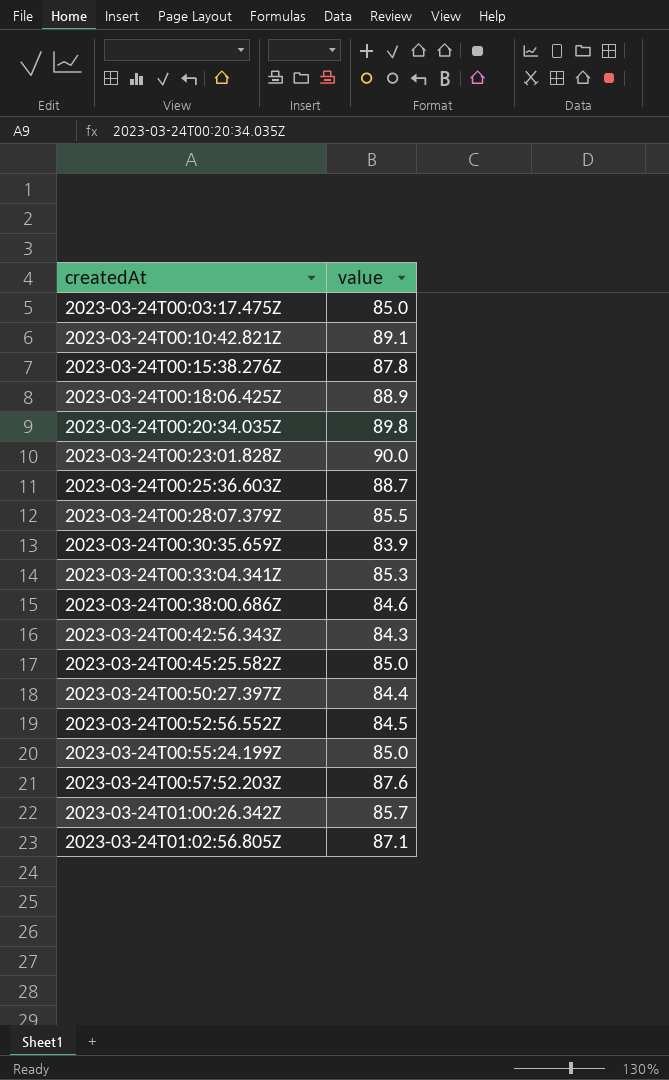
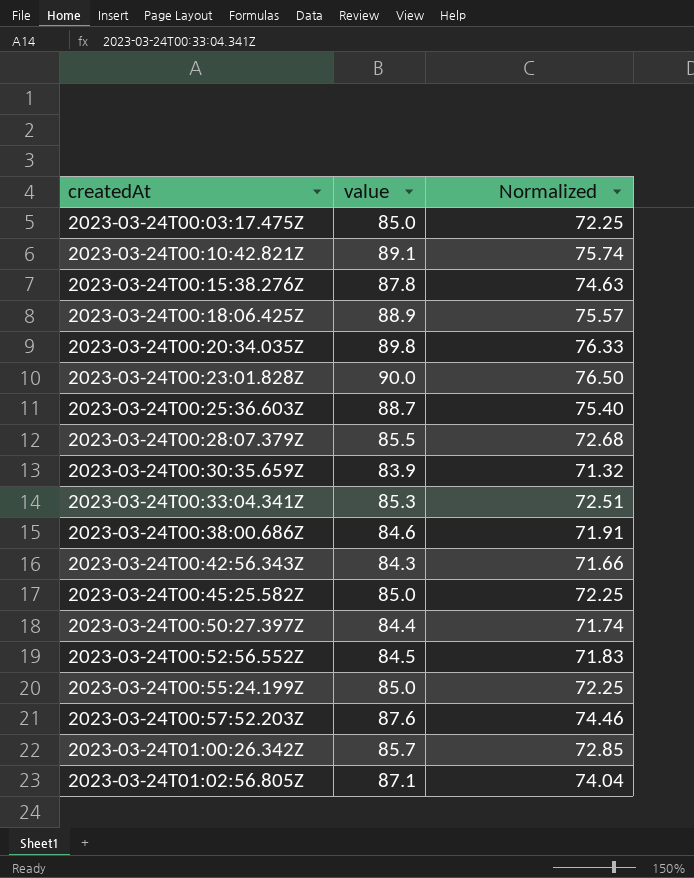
column Normalized | formula: none -> [value] * 0.85

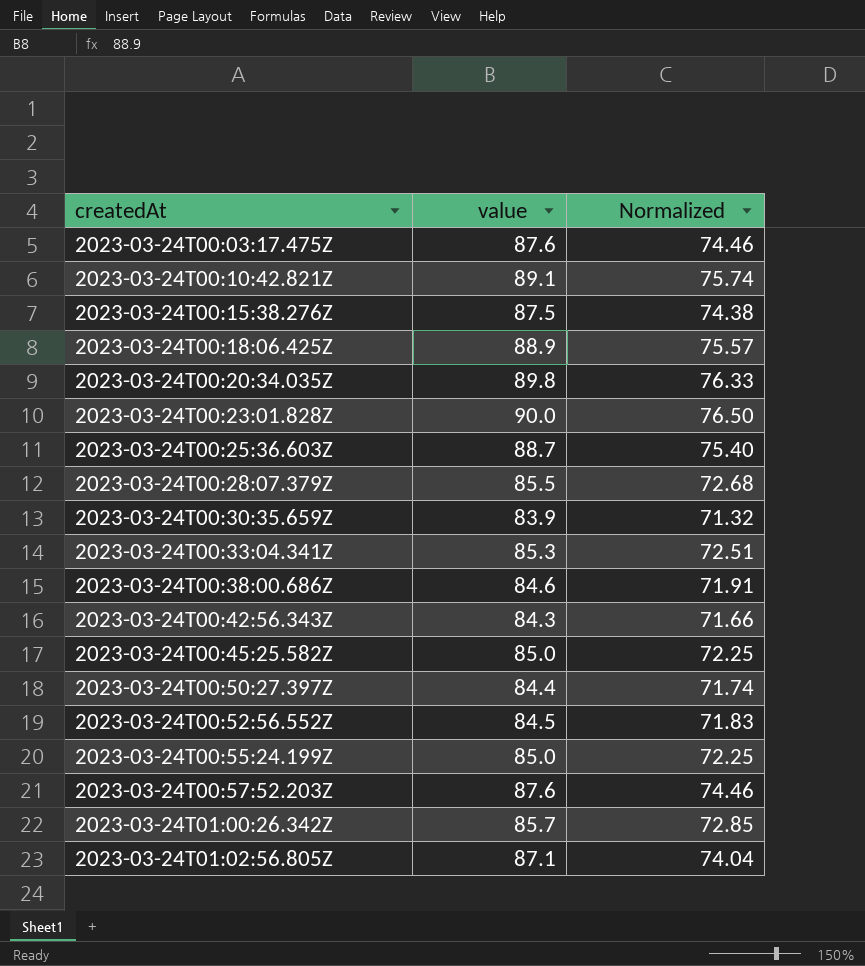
2023-03-24T00:03:17.475Z | value: 85.0 -> 87.6
2023-03-24T00:03:17.475Z | Normalized: 72.25 -> 74.46
2023-03-24T00:15:38.276Z | value: 87.8 -> 87.5
2023-03-24T00:15:38.276Z | Normalized: 74.63 -> 74.38

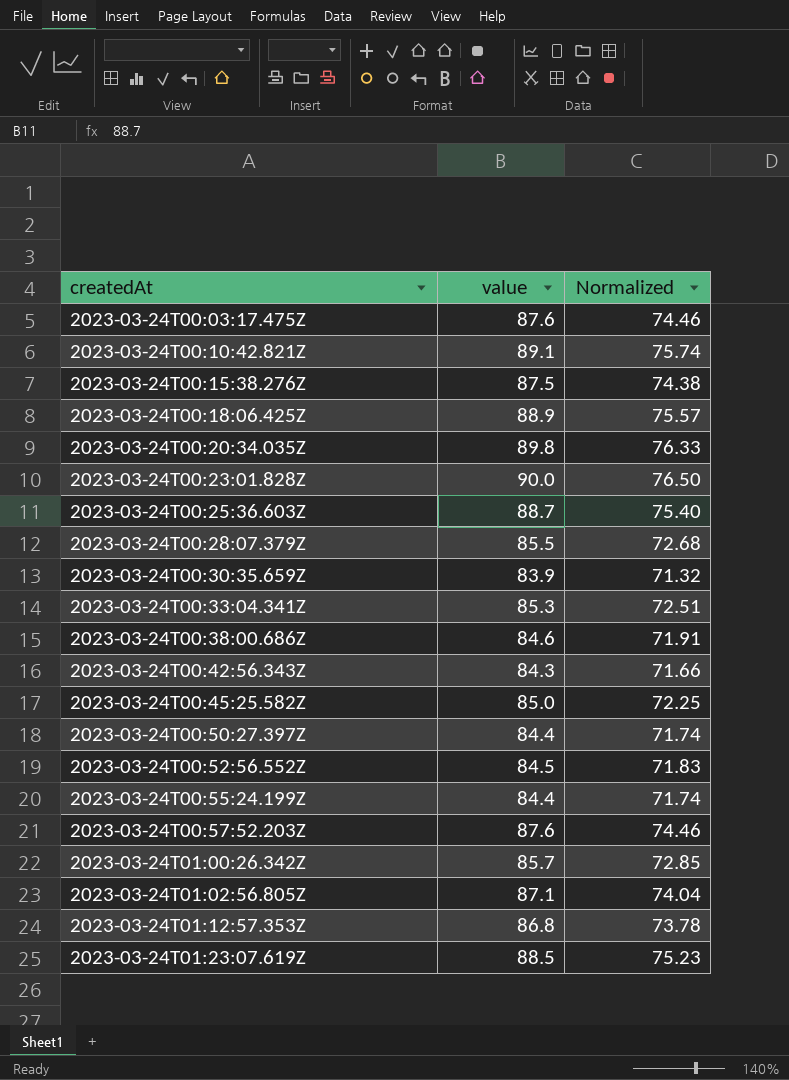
2023-03-24T00:55:24.199Z | value: 85.0 -> 84.4
2023-03-24T00:55:24.199Z | Normalized: 72.25 -> 71.74
row 2023-03-24T01:12:57.353Z: none -> 86.8 | 73.78
row 2023-03-24T01:23:07.619Z: none -> 88.5 | 75.23

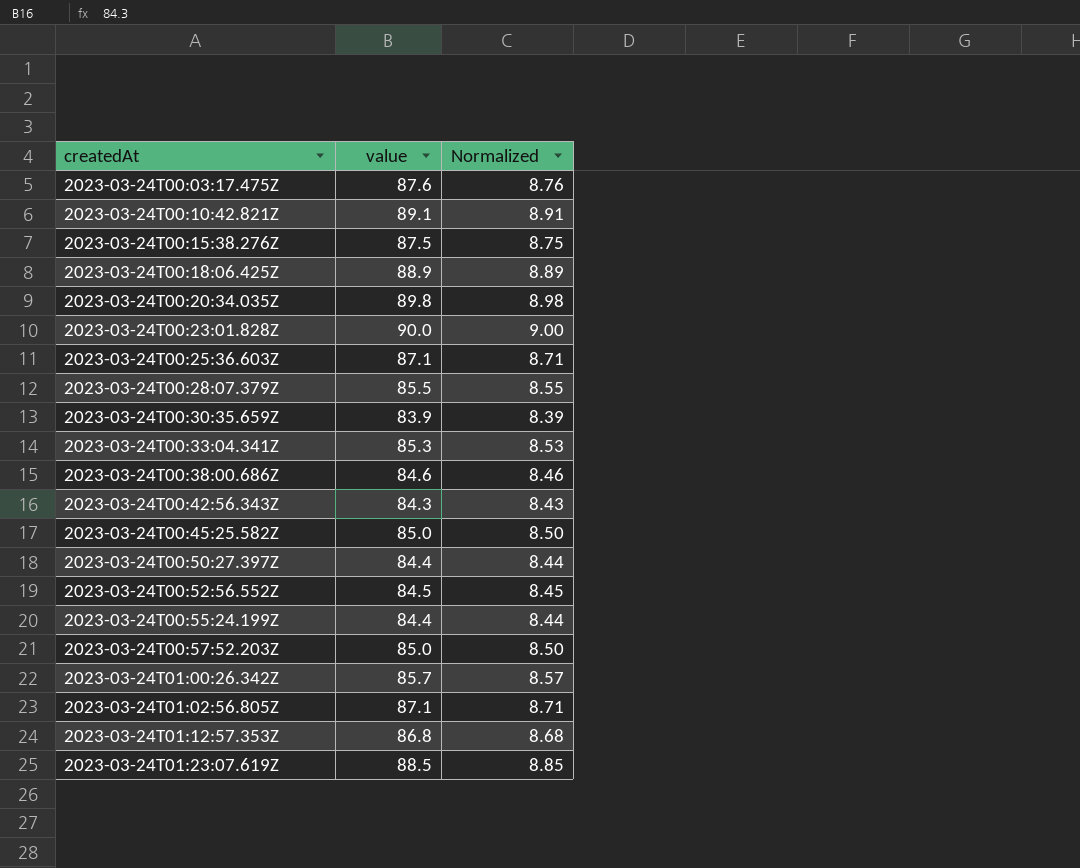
column Normalized | formula: [value] * 0.85 -> [value] * 0.1
2023-03-24T00:25:36.603Z | value: 88.7 -> 87.1
2023-03-24T00:57:52.203Z | value: 87.6 -> 85.0

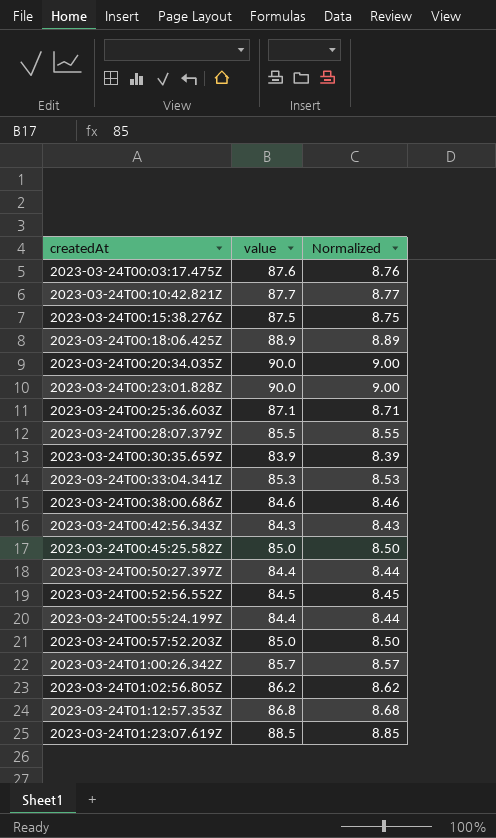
2023-03-24T00:10:42.821Z | value: 89.1 -> 87.7
2023-03-24T00:10:42.821Z | Normalized: 8.91 -> 8.77
2023-03-24T00:20:34.035Z | value: 89.8 -> 90.0
2023-03-24T00:20:34.035Z | Normalized: 8.98 -> 9.00
2023-03-24T01:02:56.805Z | value: 87.1 -> 86.2
2023-03-24T01:02:56.805Z | Normalized: 8.71 -> 8.62

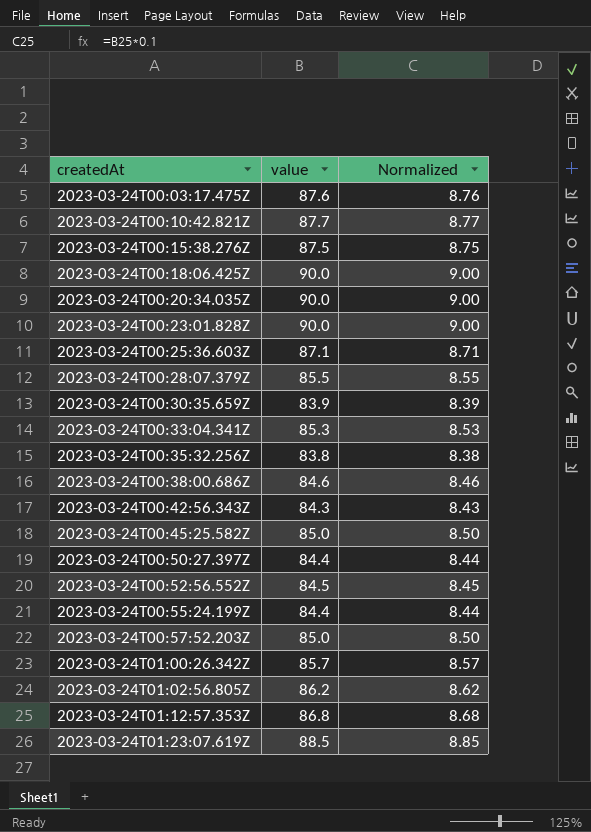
2023-03-24T00:18:06.425Z | value: 88.9 -> 90.0
2023-03-24T00:18:06.425Z | Normalized: 8.89 -> 9.00
row 2023-03-24T00:35:32.256Z: none -> 83.8 | 8.38

